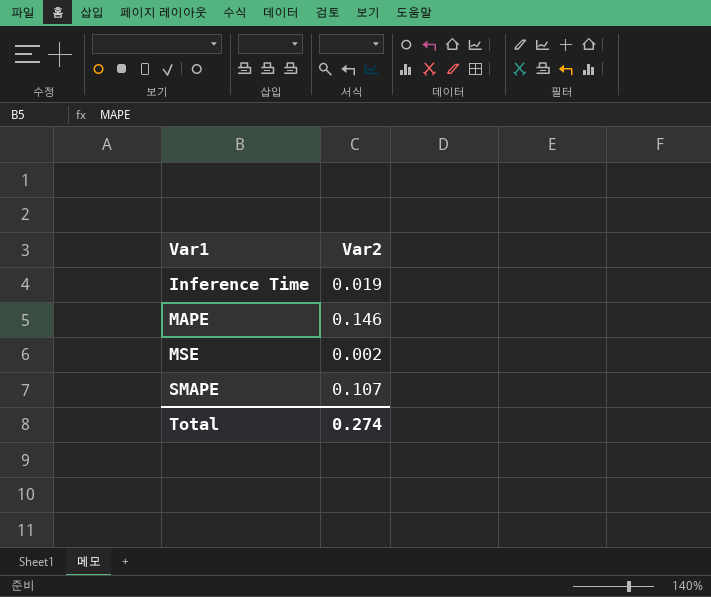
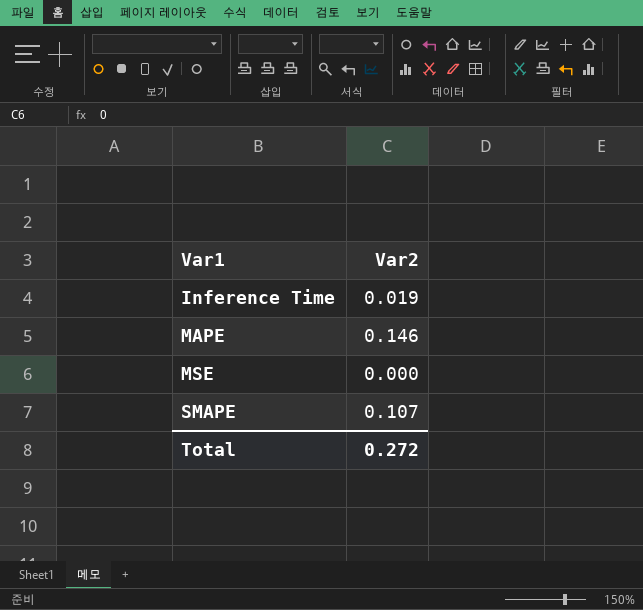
MSE | Var2: 0.002 -> 0.000
Total | Var2: 0.274 -> 0.272

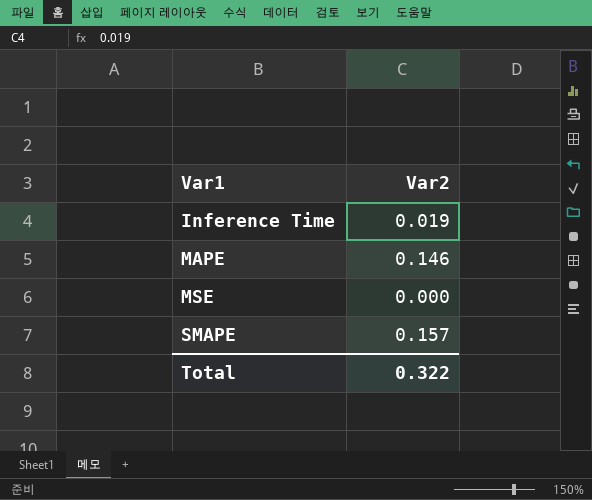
SMAPE | Var2: 0.107 -> 0.157
Total | Var2: 0.272 -> 0.322

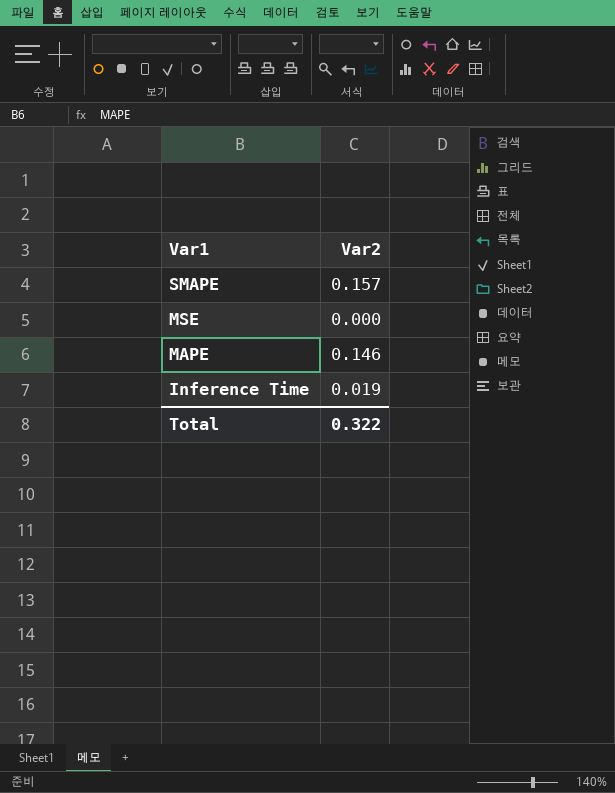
row order: Var1 ascending -> Var1 descending

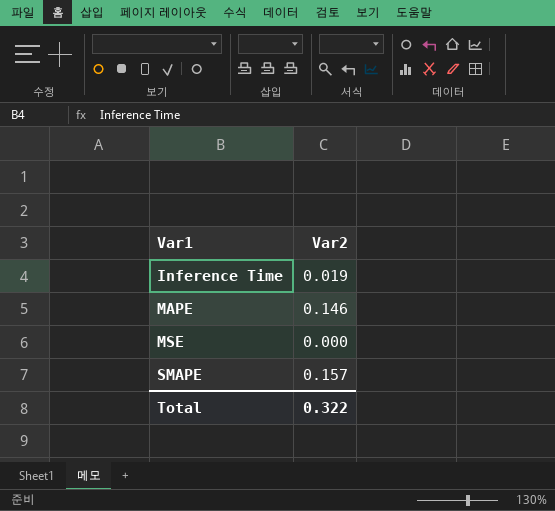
row order: Var1 descending -> Var1 ascending

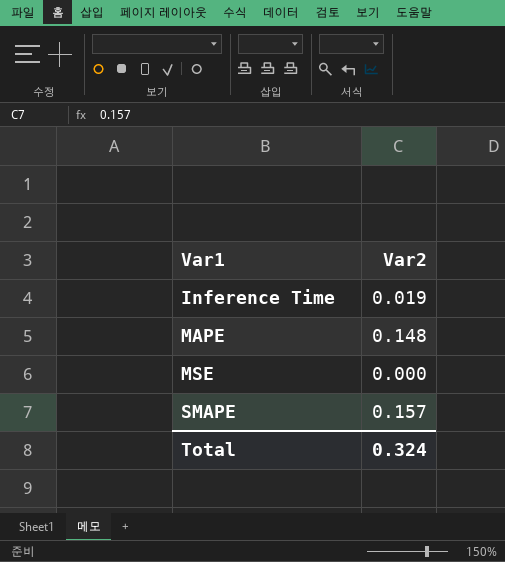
MAPE | Var2: 0.146 -> 0.148
Total | Var2: 0.322 -> 0.324

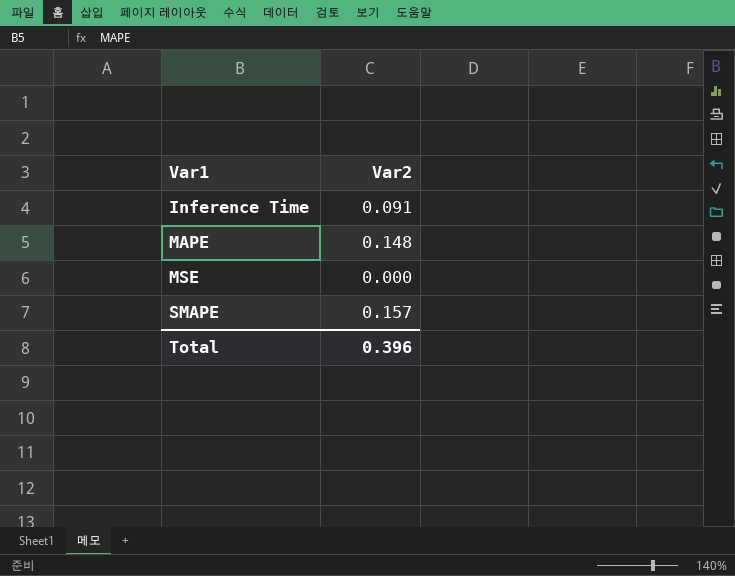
Inference Time | Var2: 0.019 -> 0.091
Total | Var2: 0.324 -> 0.396

